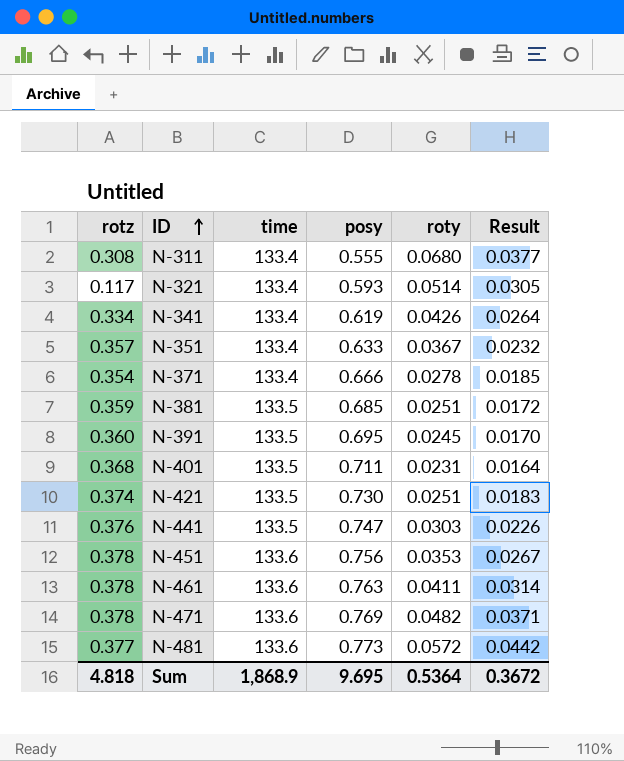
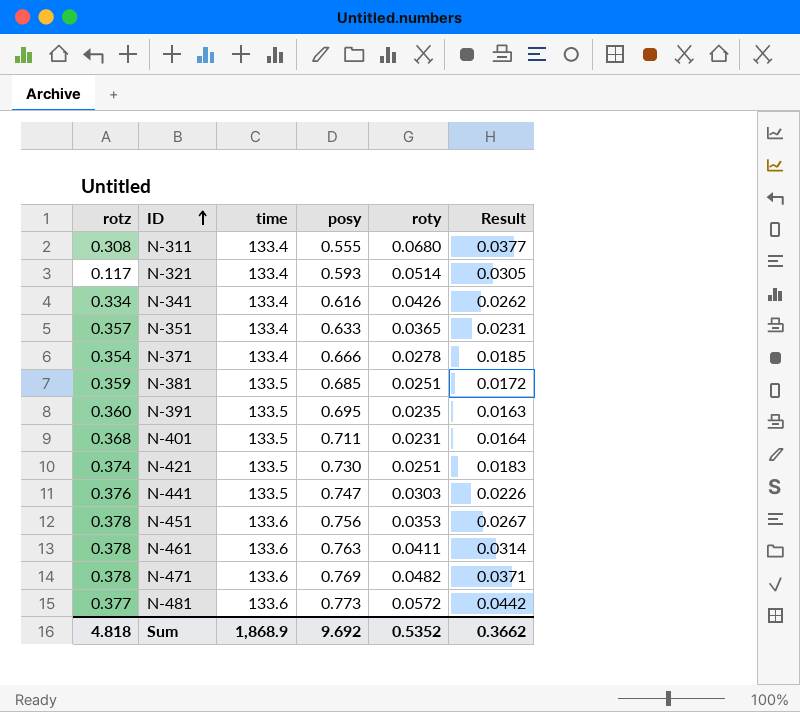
N-341 | posy: 0.619 -> 0.616
N-341 | Result: 0.0264 -> 0.0262
N-351 | roty: 0.0367 -> 0.0365
N-351 | Result: 0.0232 -> 0.0231
N-391 | roty: 0.0245 -> 0.0235
N-391 | Result: 0.0170 -> 0.0163
Sum | posy: 9.695 -> 9.692
Sum | roty: 0.5364 -> 0.5352
Sum | Result: 0.3672 -> 0.3662

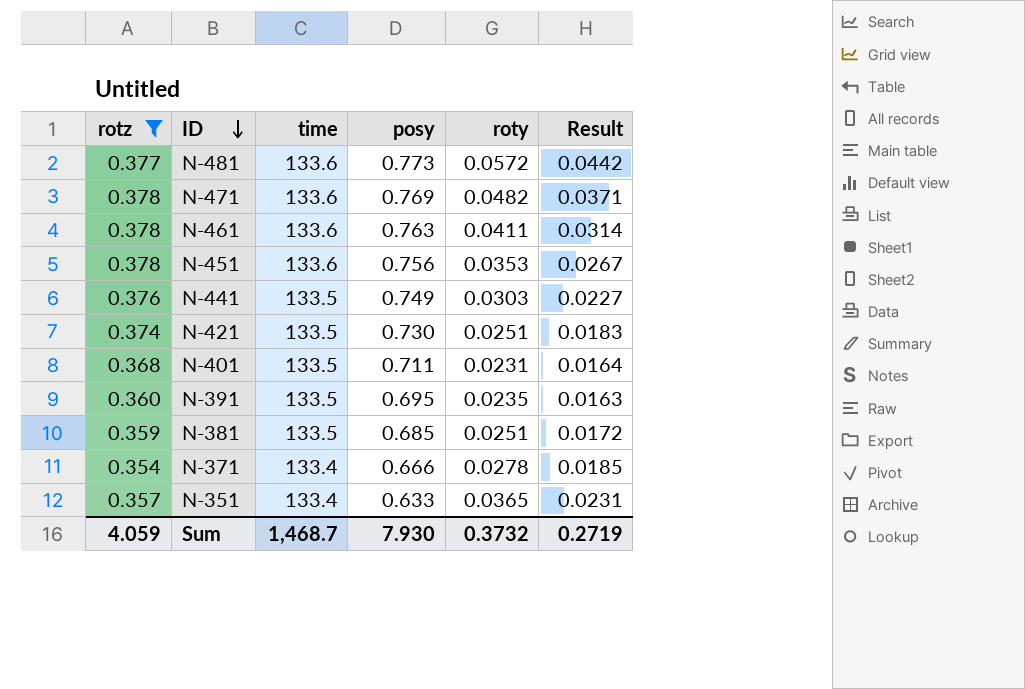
filter: none -> rotz >= 0.354
row order: ID ascending -> ID descending
N-441 | posy: 0.747 -> 0.749
N-441 | Result: 0.0226 -> 0.0227
Sum | rotz: 4.818 -> 4.059
Sum | time: 1,868.9 -> 1,468.7
Sum | posy: 9.692 -> 7.930
Sum | roty: 0.5352 -> 0.3732
Sum | Result: 0.3662 -> 0.2719

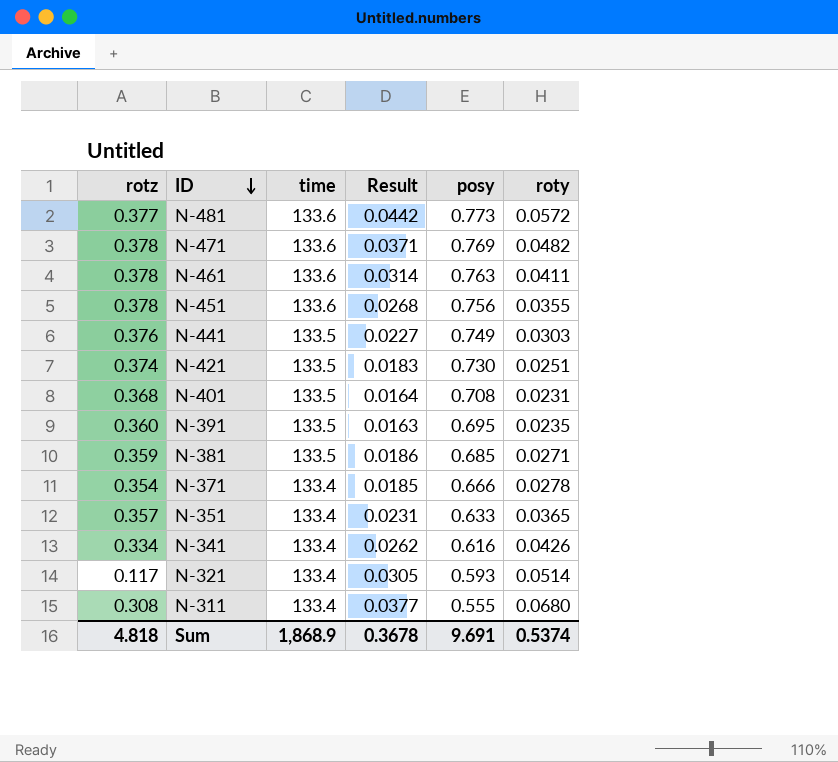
filter: rotz >= 0.354 -> none
column Result | position: 6 -> 4
N-451 | Result: 0.0267 -> 0.0268
N-451 | roty: 0.0353 -> 0.0355
N-401 | posy: 0.711 -> 0.708
N-381 | Result: 0.0172 -> 0.0186
N-381 | roty: 0.0251 -> 0.0271
Sum | rotz: 4.059 -> 4.818
Sum | time: 1,468.7 -> 1,868.9
Sum | Result: 0.2719 -> 0.3678
Sum | posy: 7.930 -> 9.691
Sum | roty: 0.3732 -> 0.5374

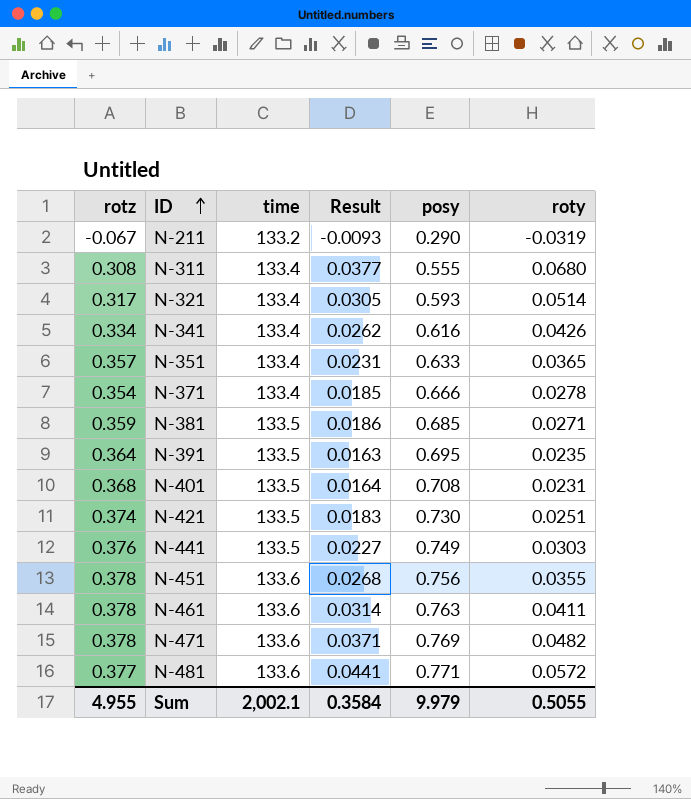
row order: ID descending -> ID ascending
row N-211: none -> -0.067 | 133.2 | -0.0093 | 0.290 | -0.0319
N-321 | rotz: 0.117 -> 0.317
N-391 | rotz: 0.360 -> 0.364
N-481 | Result: 0.0442 -> 0.0441
N-481 | posy: 0.773 -> 0.771
Sum | rotz: 4.818 -> 4.955
Sum | time: 1,868.9 -> 2,002.1
Sum | Result: 0.3678 -> 0.3584
Sum | posy: 9.691 -> 9.979
Sum | roty: 0.5374 -> 0.5055

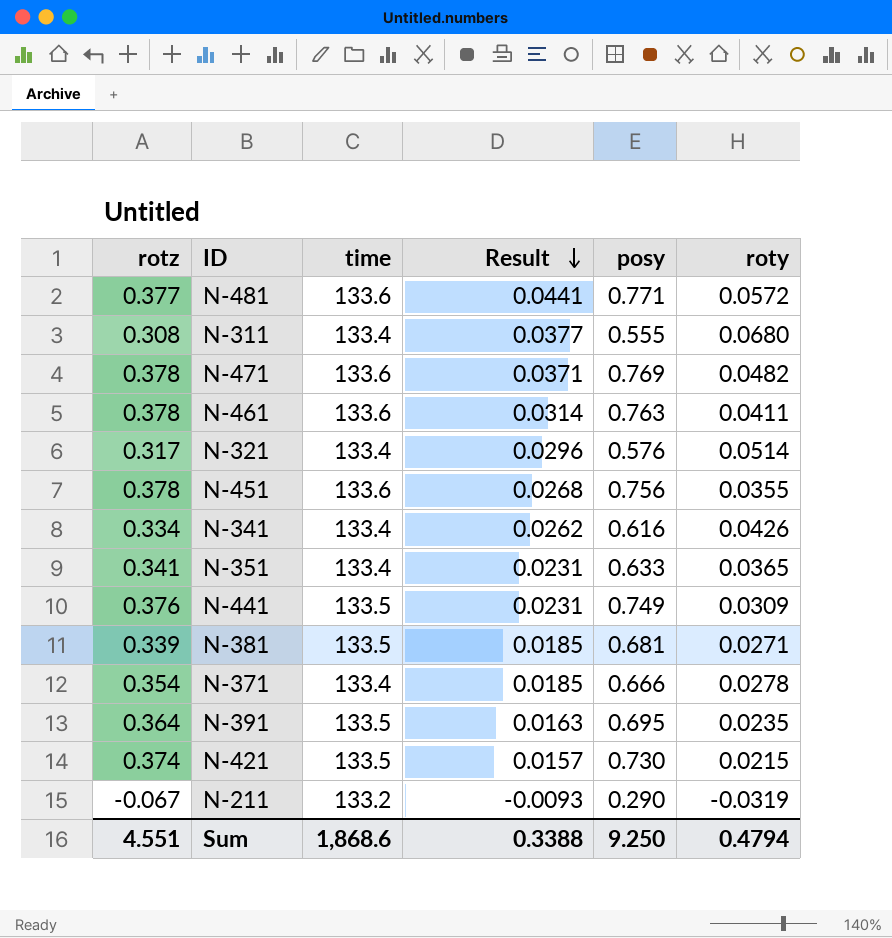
row order: ID ascending -> Result descending
row N-401: 0.368 | 133.5 | 0.0164 | 0.708 | 0.0231 -> none
N-321 | Result: 0.0305 -> 0.0296
N-321 | posy: 0.593 -> 0.576
N-351 | rotz: 0.357 -> 0.341
N-441 | Result: 0.0227 -> 0.0231
N-441 | roty: 0.0303 -> 0.0309
N-381 | rotz: 0.359 -> 0.339
N-381 | Result: 0.0186 -> 0.0185
N-381 | posy: 0.685 -> 0.681
N-421 | Result: 0.0183 -> 0.0157
N-421 | roty: 0.0251 -> 0.0215
Sum | rotz: 4.955 -> 4.551
Sum | time: 2,002.1 -> 1,868.6
Sum | Result: 0.3584 -> 0.3388
Sum | posy: 9.979 -> 9.250
Sum | roty: 0.5055 -> 0.4794

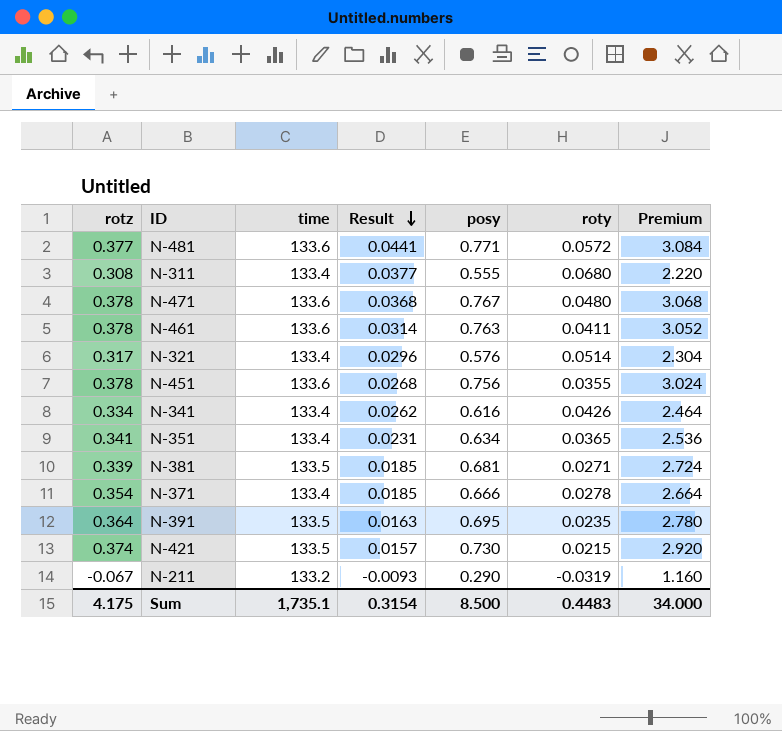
column Premium | formula: none -> [posy] * 4
row N-441: 0.376 | 133.5 | 0.0231 | 0.749 | 0.0309 -> none
N-471 | Result: 0.0371 -> 0.0368
N-471 | posy: 0.769 -> 0.767
N-471 | roty: 0.0482 -> 0.0480
N-351 | posy: 0.633 -> 0.634
Sum | rotz: 4.551 -> 4.175
Sum | time: 1,868.6 -> 1,735.1
Sum | Result: 0.3388 -> 0.3154
Sum | posy: 9.250 -> 8.500
Sum | roty: 0.4794 -> 0.4483

